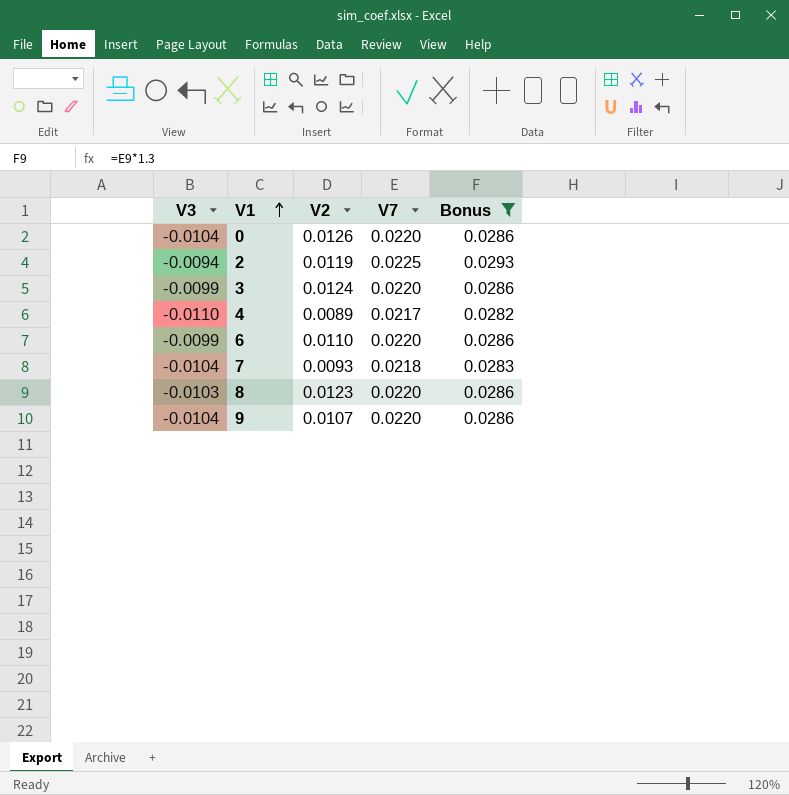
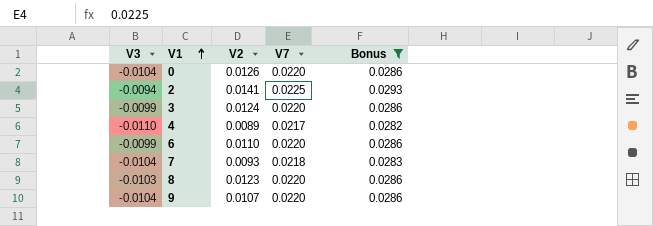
2 | V2: 0.0119 -> 0.0141

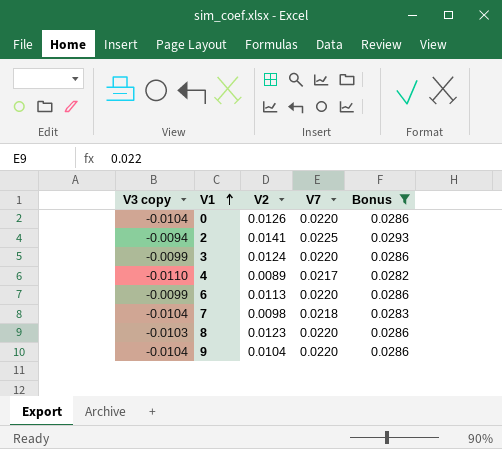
column name: V3 -> V3 copy
6 | V2: 0.0110 -> 0.0113
7 | V2: 0.0093 -> 0.0098
9 | V2: 0.0107 -> 0.0104

